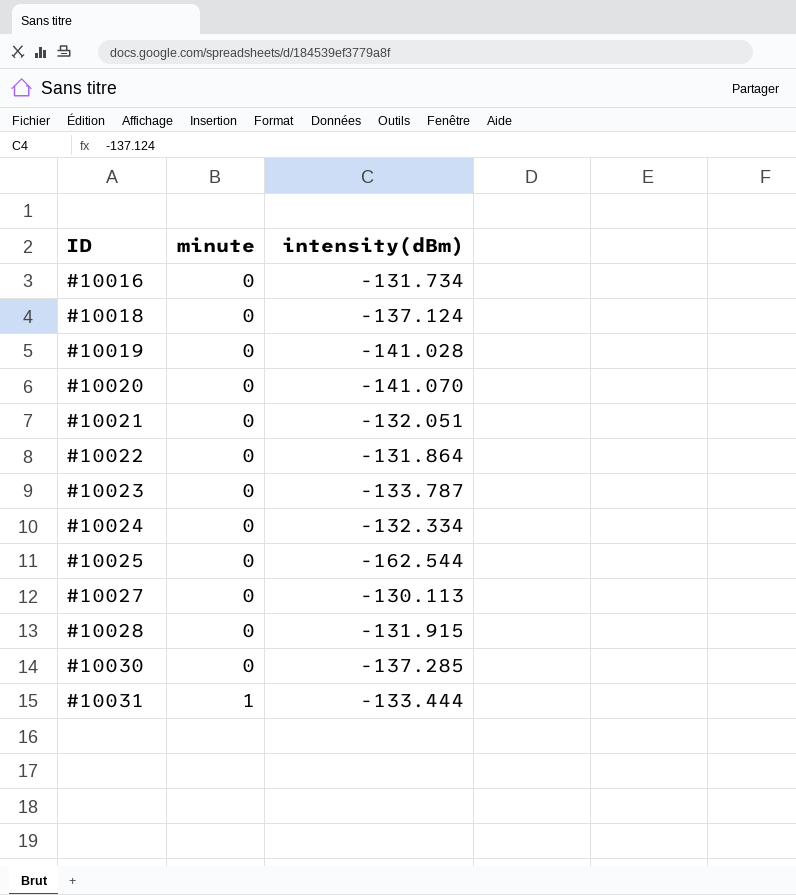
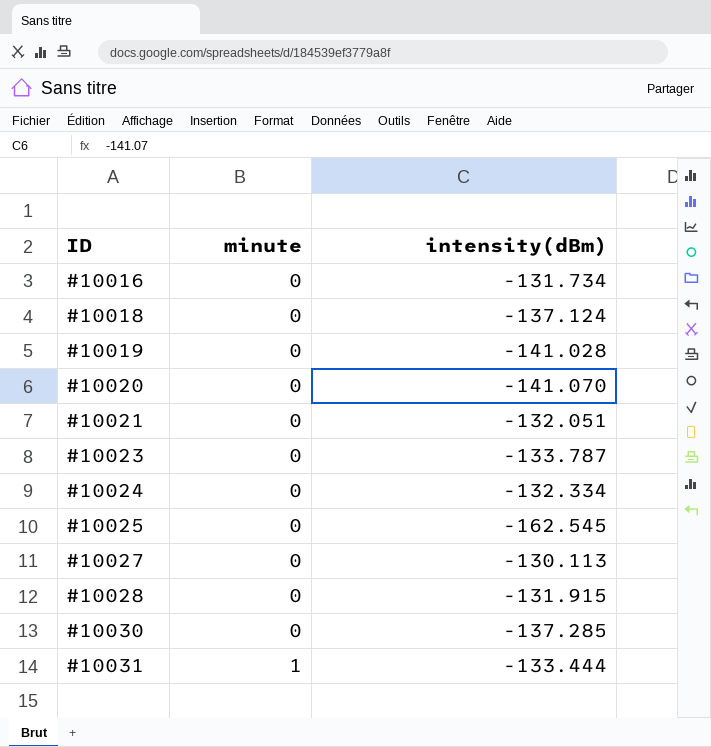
row #10022: 0 | -131.864 -> none
#10025 | intensity(dBm): -162.544 -> -162.545

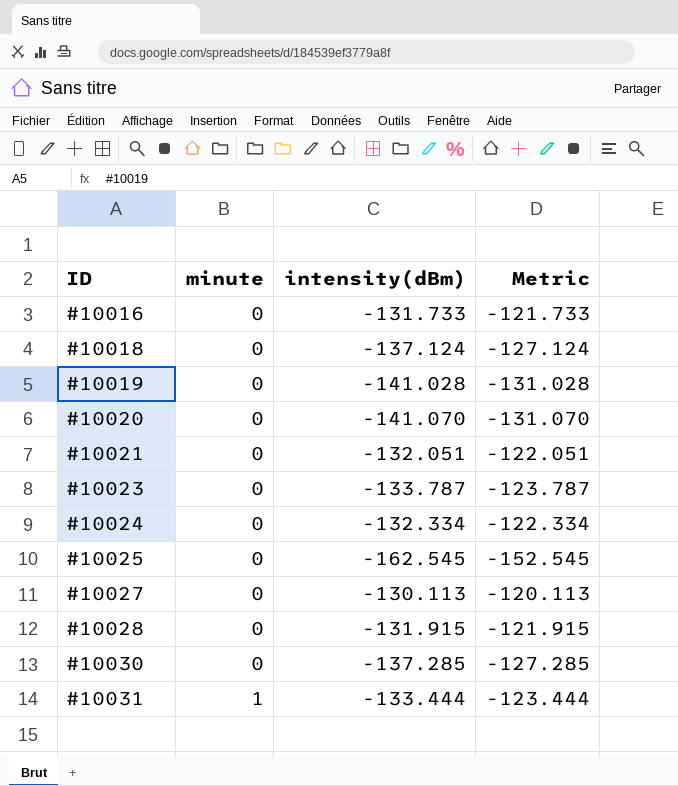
column Metric | formula: none -> [intensity(dBm)] + 10
#10016 | intensity(dBm): -131.734 -> -131.733

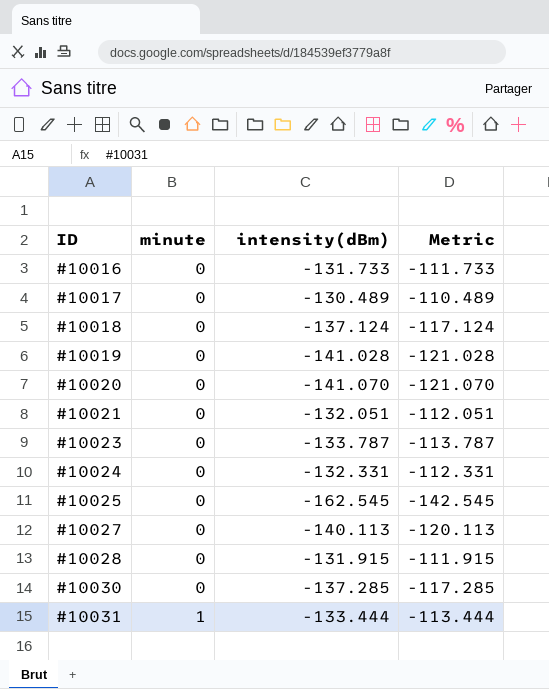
column Metric | formula: [intensity(dBm)] + 10 -> [intensity(dBm)] + 20
row #10017: none -> 0 | -130.489 | -110.489
#10024 | intensity(dBm): -132.334 -> -132.331
#10027 | intensity(dBm): -130.113 -> -140.113

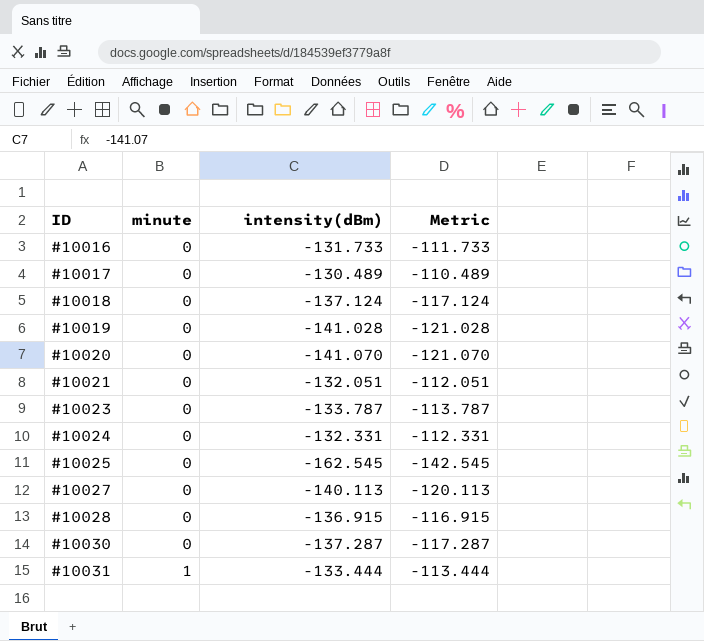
#10028 | intensity(dBm): -131.915 -> -136.915
#10028 | Metric: -111.915 -> -116.915
#10030 | intensity(dBm): -137.285 -> -137.287
#10030 | Metric: -117.285 -> -117.287

